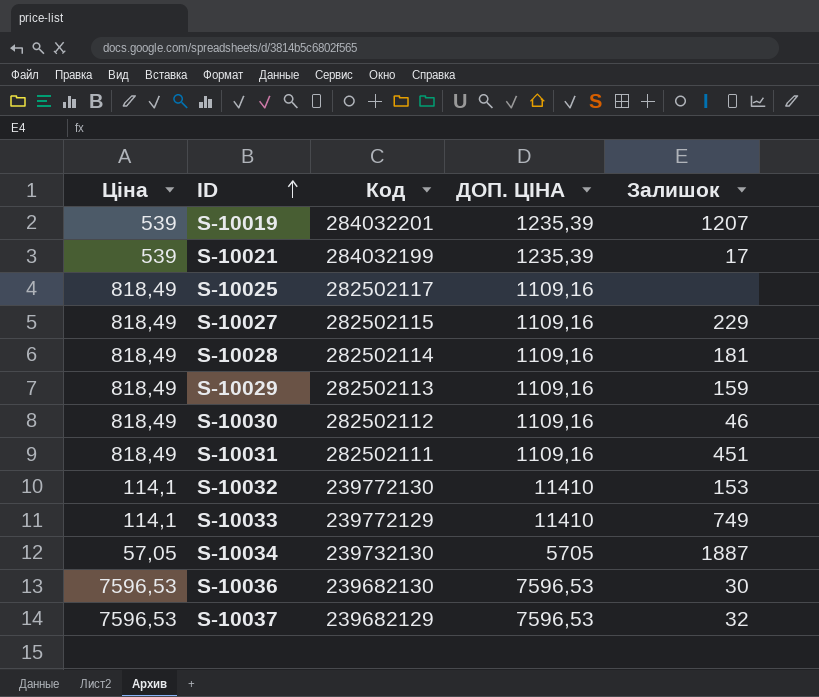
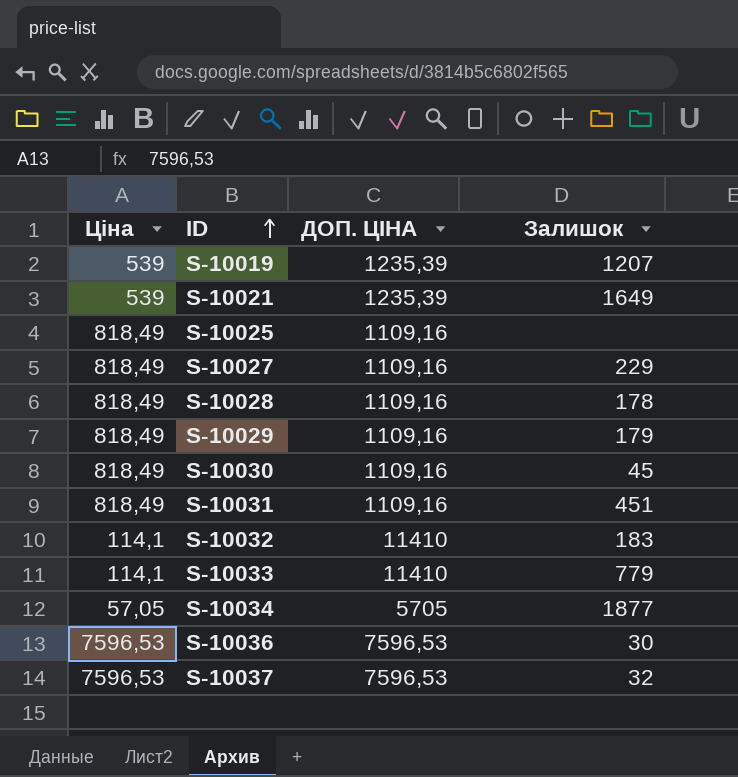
column Код | position: 3 -> none
S-10021 | Залишок: 17 -> 1649
S-10028 | Залишок: 181 -> 178
S-10029 | Залишок: 159 -> 179
S-10030 | Залишок: 46 -> 45
S-10032 | Залишок: 153 -> 183
S-10033 | Залишок: 749 -> 779
S-10034 | Залишок: 1887 -> 1877

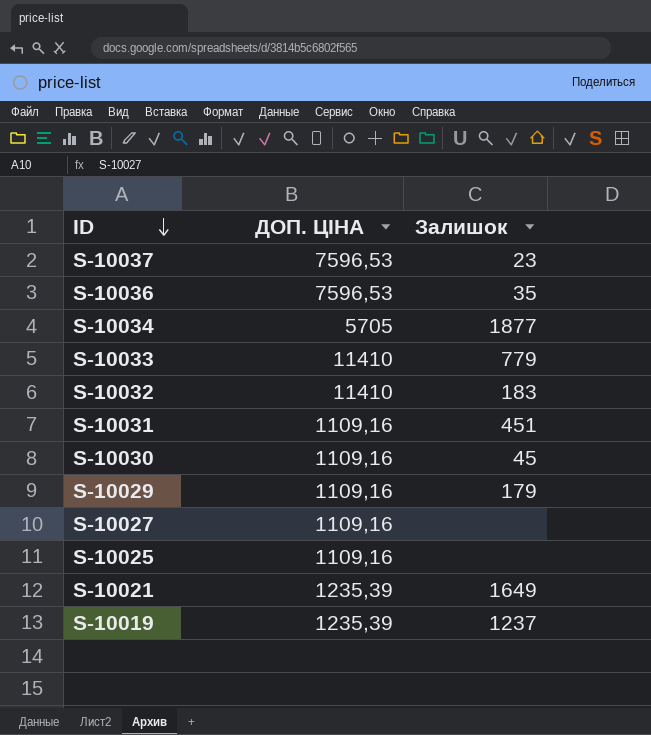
row order: ID ascending -> ID descending
column Ціна | position: 1 -> none
row S-10028: 818,49 | 1109,16 | 178 -> none
S-10037 | Залишок: 32 -> 23
S-10036 | Залишок: 30 -> 35
S-10027 | Залишок: 229 -> none
S-10019 | Залишок: 1207 -> 1237

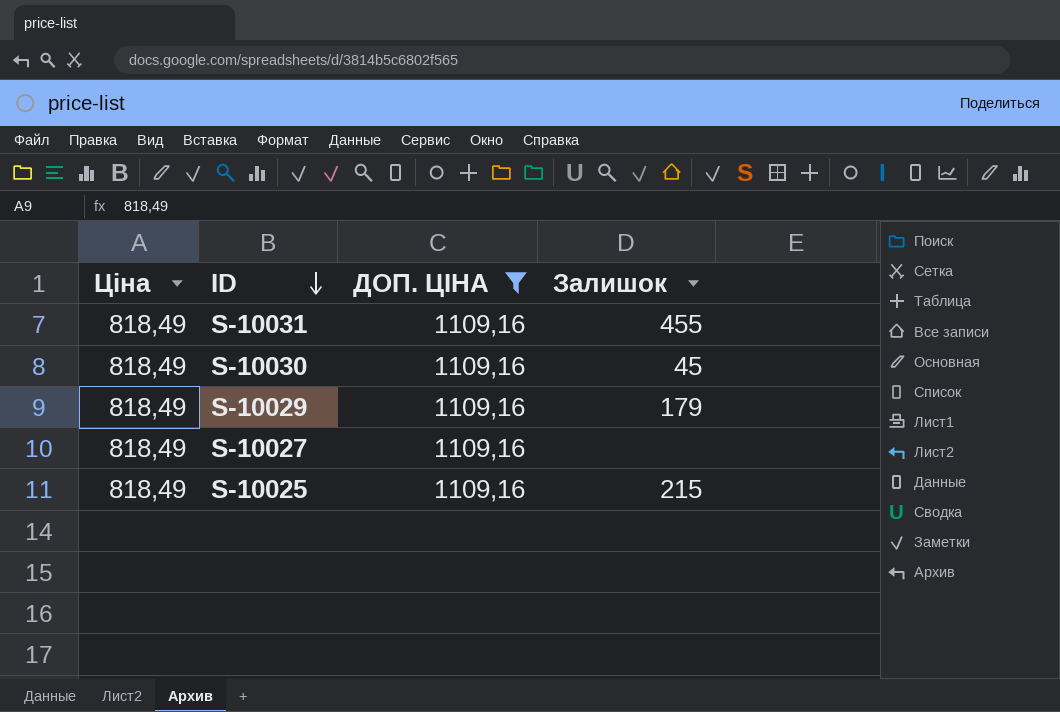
filter: none -> ДОП. ЦІНА = 1109,16
column Ціна | position: none -> 1
S-10031 | Залишок: 451 -> 455
S-10025 | Залишок: none -> 215

